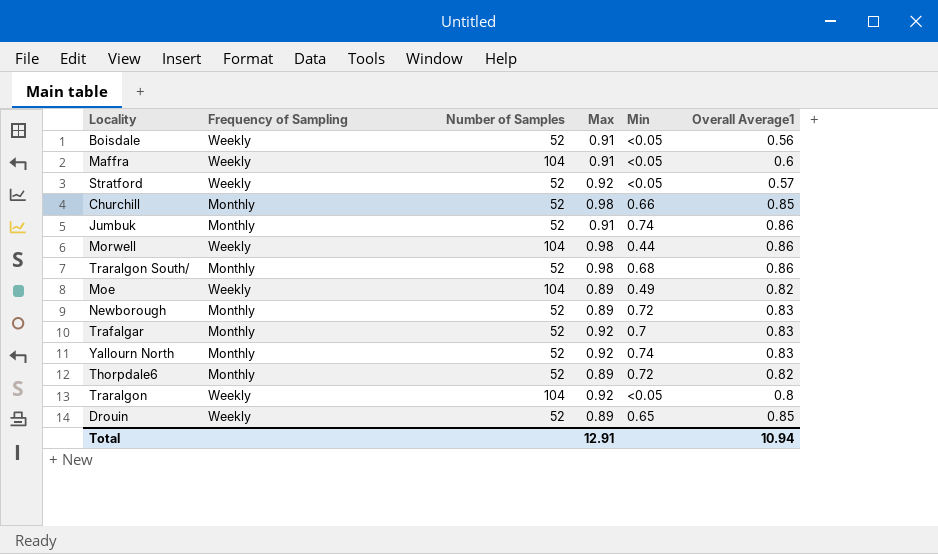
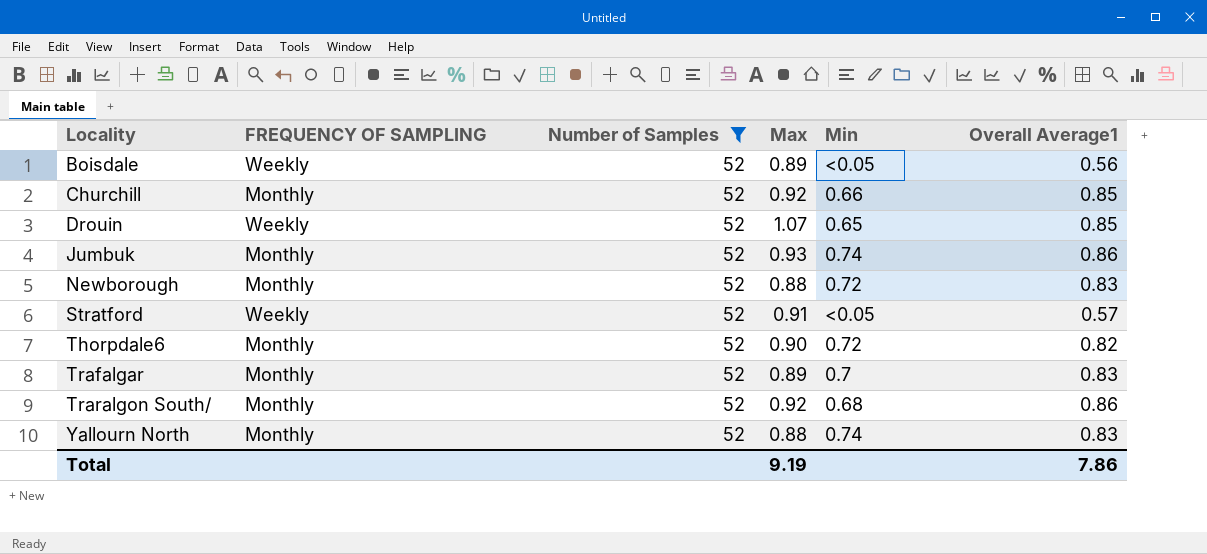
filter: none -> Number of Samples = 52
row order: none -> Locality ascending
column name: Frequency of Sampling -> FREQUENCY OF SAMPLING
Boisdale | Max: 0.91 -> 0.89
Churchill | Max: 0.98 -> 0.92
Drouin | Max: 0.89 -> 1.07
Jumbuk | Max: 0.91 -> 0.93
Newborough | Max: 0.89 -> 0.88
Stratford | Max: 0.92 -> 0.91
Thorpdale6 | Max: 0.89 -> 0.90
Trafalgar | Max: 0.92 -> 0.89
Traralgon South/ | Max: 0.98 -> 0.92
Yallourn North | Max: 0.92 -> 0.88
Total | Max: 12.91 -> 9.19
Total | Overall Average1: 10.94 -> 7.86

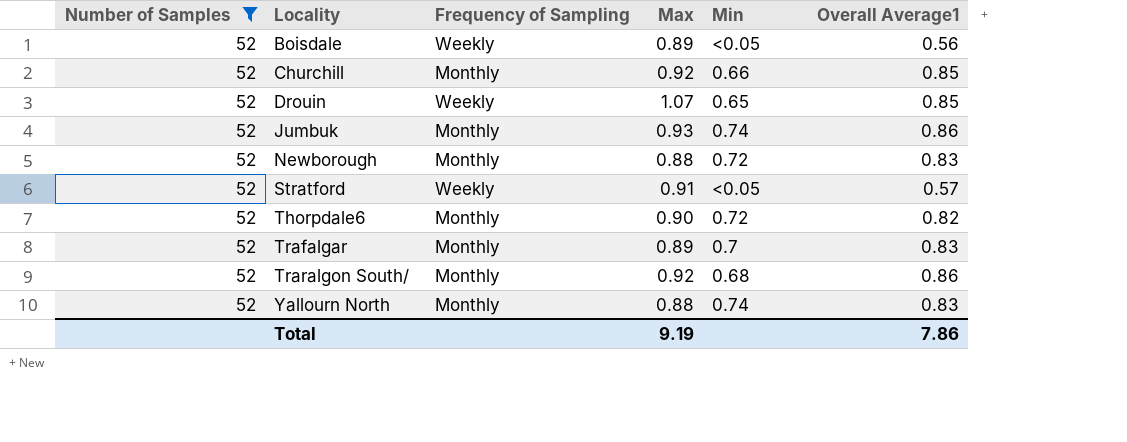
column Number of Samples | position: 3 -> 1
column name: FREQUENCY OF SAMPLING -> Frequency of Sampling

